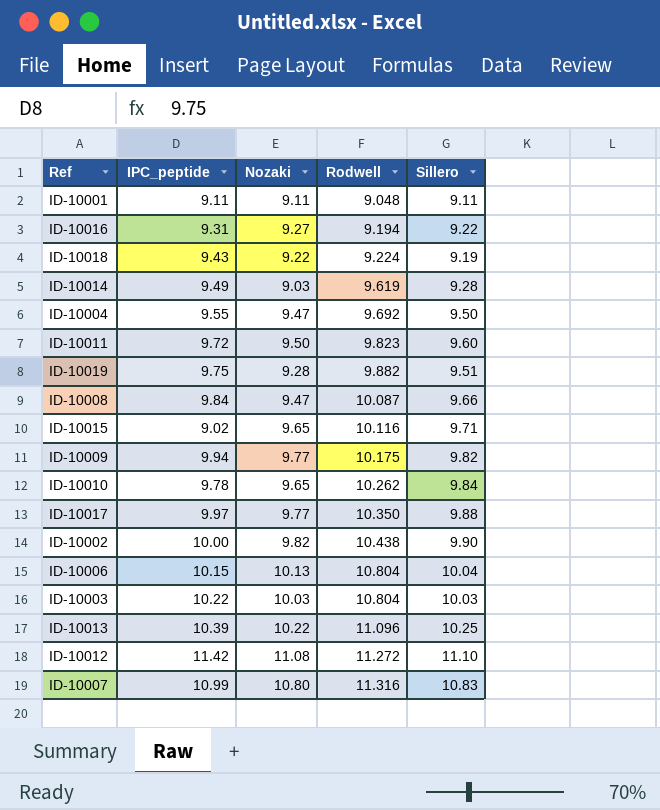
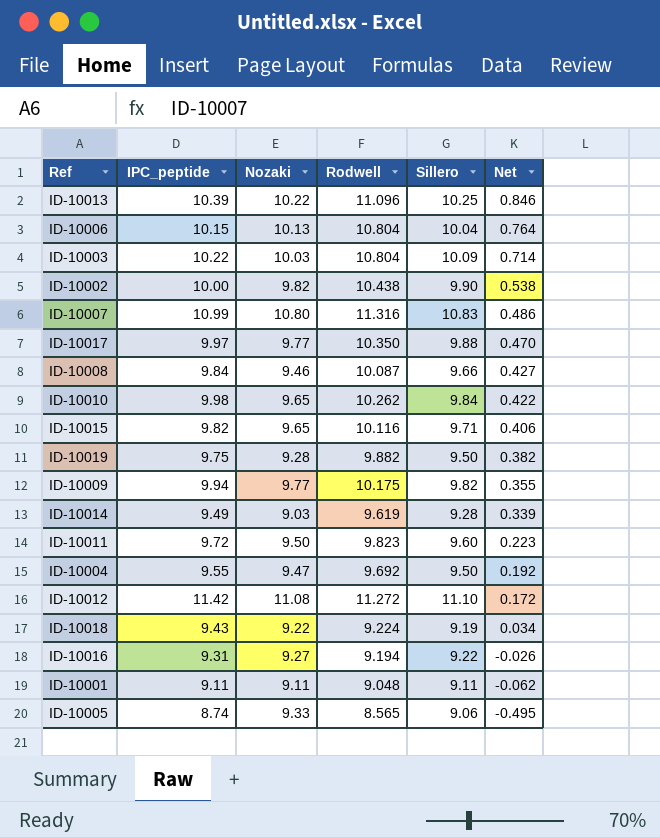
row order: Rodwell ascending -> Net descending
column Net | formula: none -> [Rodwell] - [Sillero]
ID-10003 | Sillero: 10.03 -> 10.09
ID-10008 | Nozaki: 9.47 -> 9.46
ID-10010 | IPC_peptide: 9.78 -> 9.98
ID-10015 | IPC_peptide: 9.02 -> 9.82
ID-10019 | Sillero: 9.51 -> 9.50
row ID-10005: none -> 8.74 | 9.33 | 8.565 | 9.06 | -0.495

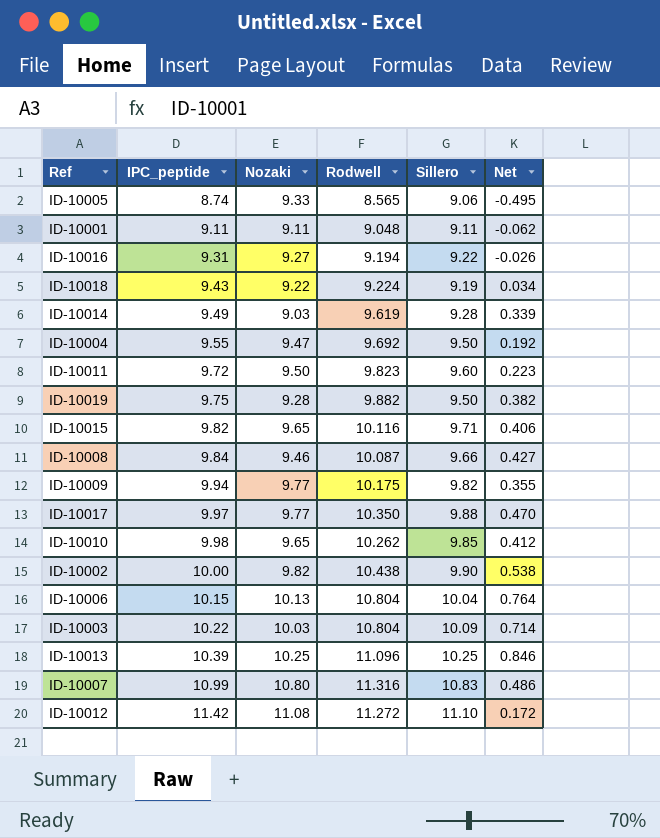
row order: Net descending -> IPC_peptide ascending
ID-10010 | Sillero: 9.84 -> 9.85
ID-10010 | Net: 0.422 -> 0.412
ID-10013 | Nozaki: 10.22 -> 10.25

